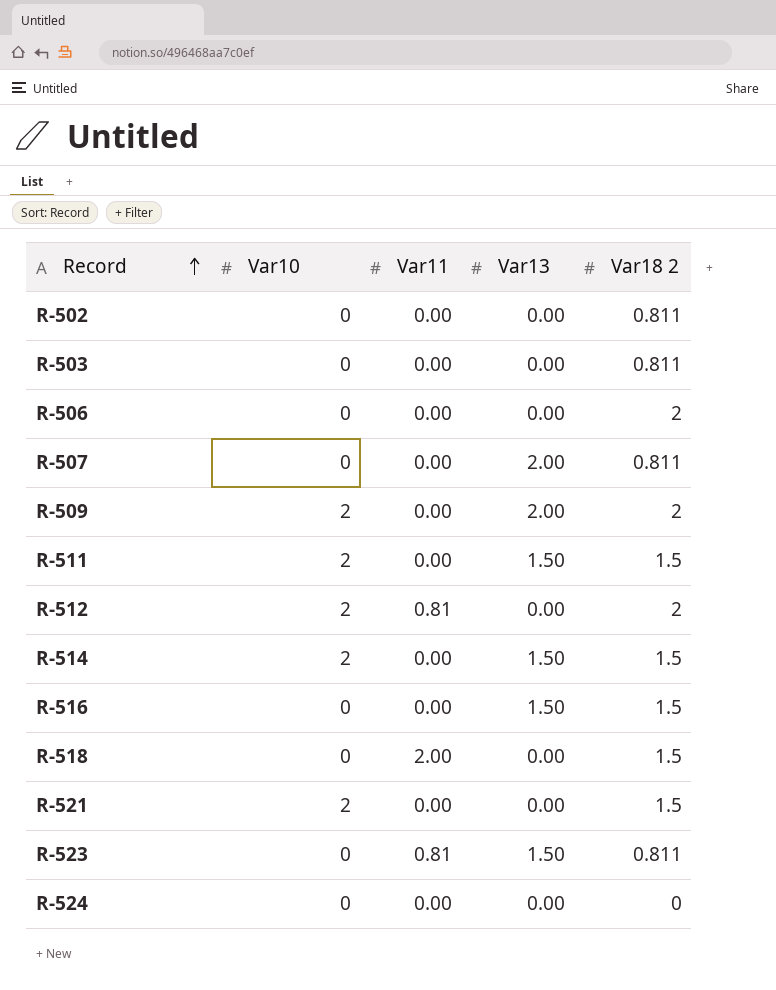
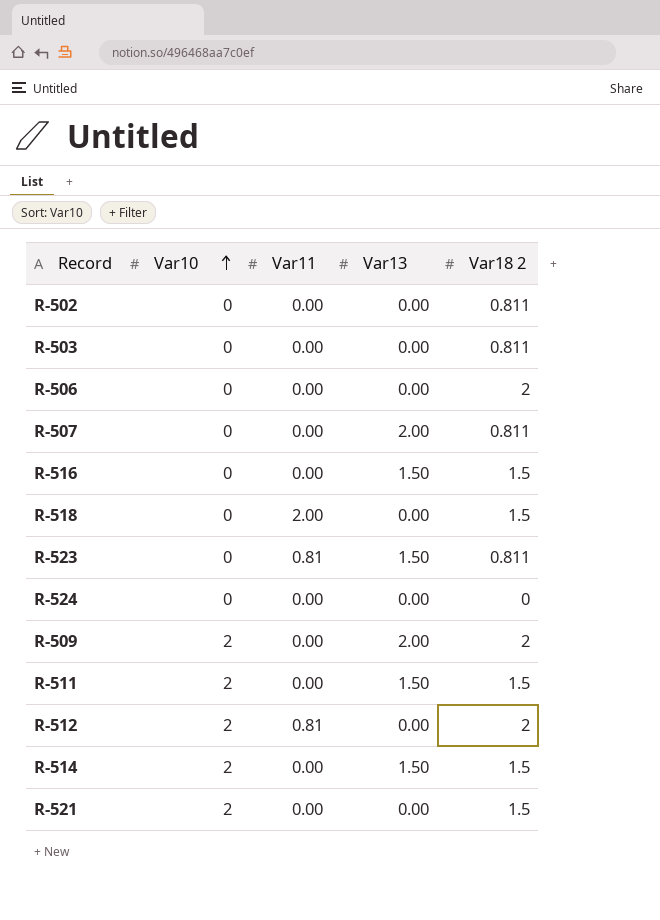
row order: Record ascending -> Var10 ascending

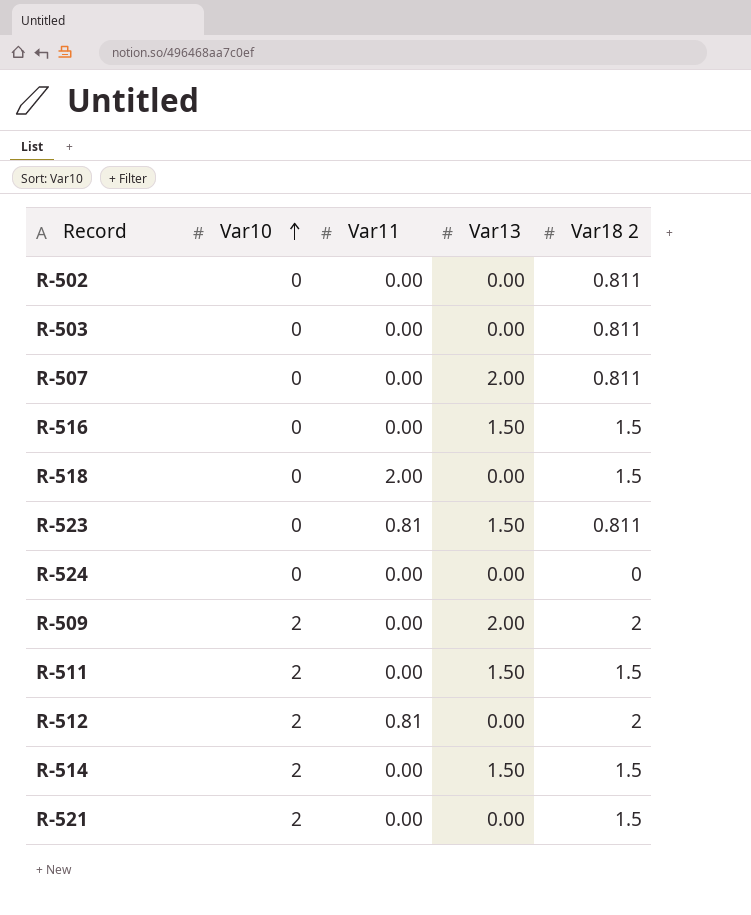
row R-506: 0 | 0.00 | 0.00 | 2 -> none

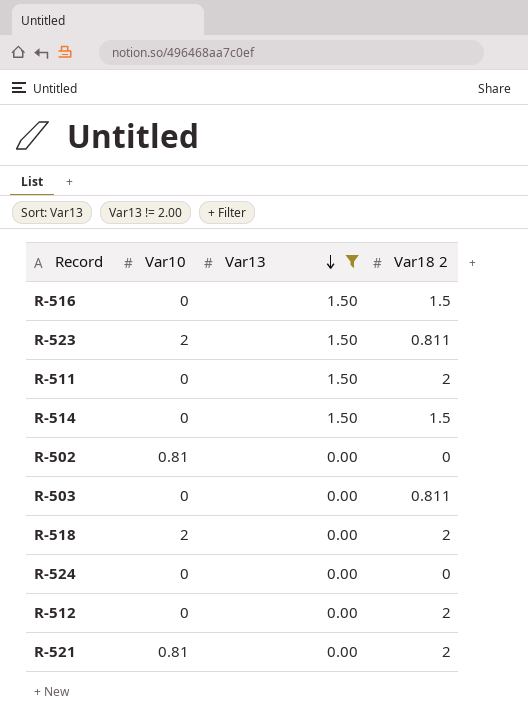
filter: none -> Var13 != 2.00
row order: Var10 ascending -> Var13 descending
column Var11 | position: 3 -> none
R-523 | Var10: 0 -> 2
R-511 | Var10: 2 -> 0
R-511 | Var18 2: 1.5 -> 2
R-514 | Var10: 2 -> 0
R-502 | Var10: 0 -> 0.81
R-502 | Var18 2: 0.811 -> 0
R-518 | Var10: 0 -> 2
R-518 | Var18 2: 1.5 -> 2
R-512 | Var10: 2 -> 0
R-521 | Var10: 2 -> 0.81
R-521 | Var18 2: 1.5 -> 2

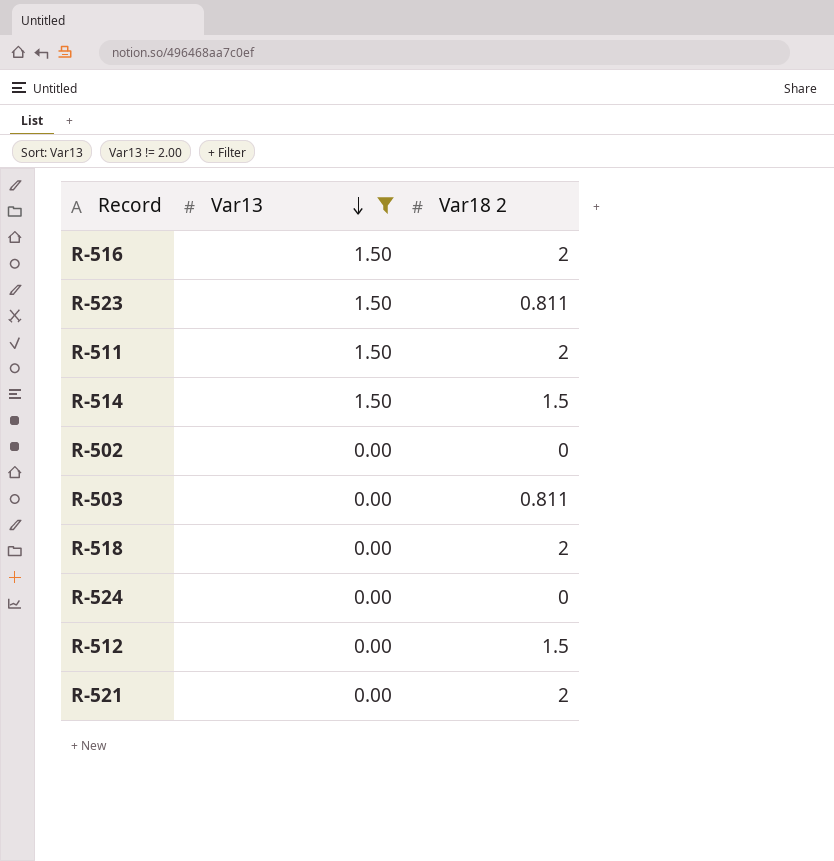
column Var10 | position: 2 -> none
R-516 | Var18 2: 1.5 -> 2
R-512 | Var18 2: 2 -> 1.5

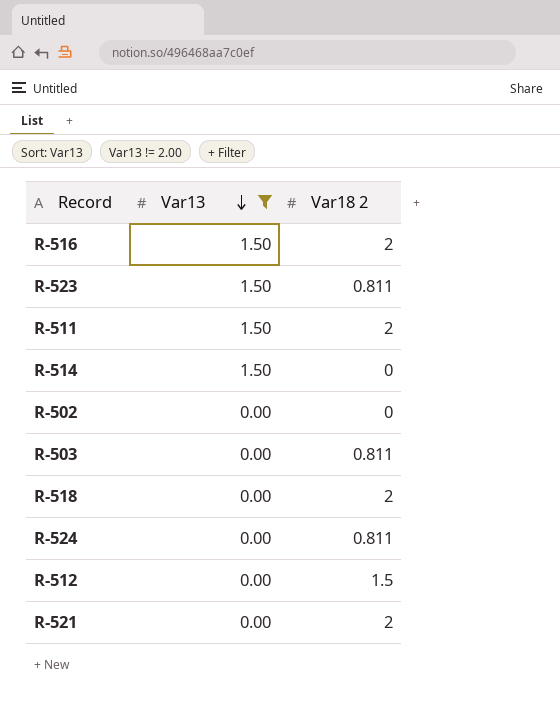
R-514 | Var18 2: 1.5 -> 0
R-524 | Var18 2: 0 -> 0.811

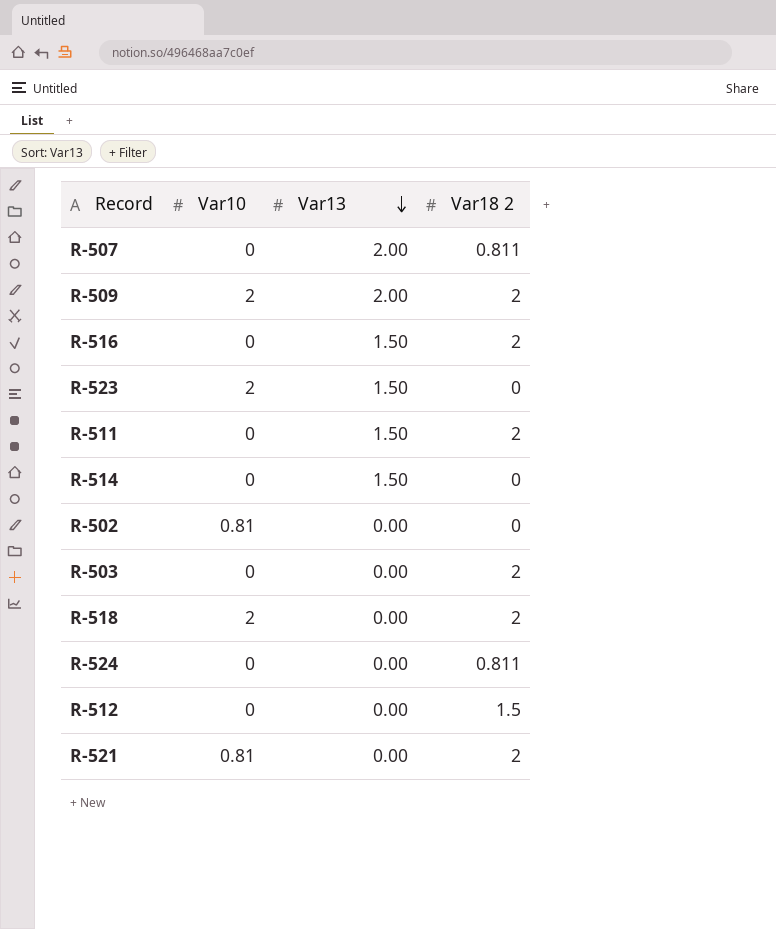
filter: Var13 != 2.00 -> none
column Var10 | position: none -> 2
R-523 | Var18 2: 0.811 -> 0
R-503 | Var18 2: 0.811 -> 2

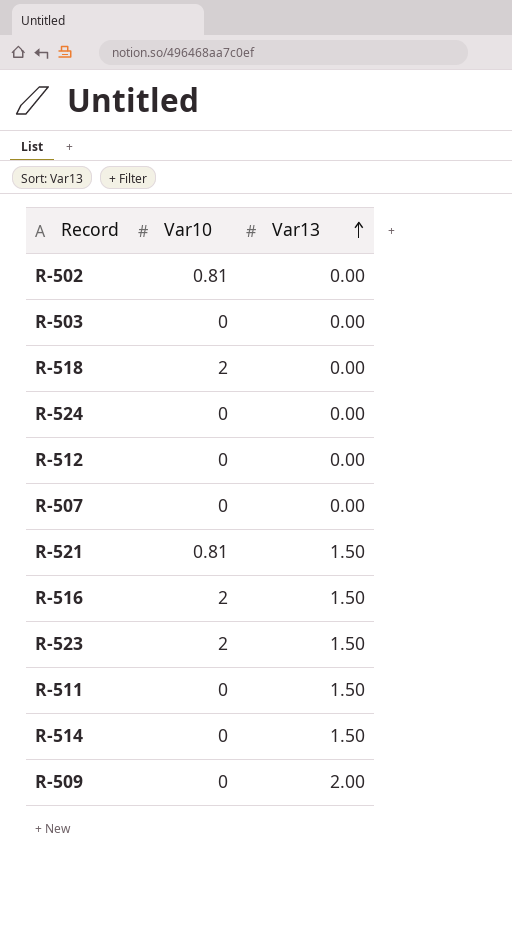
row order: Var13 descending -> Var13 ascending
column Var18 2 | position: 4 -> none
R-507 | Var13: 2.00 -> 0.00
R-521 | Var13: 0.00 -> 1.50
R-516 | Var10: 0 -> 2
R-509 | Var10: 2 -> 0

